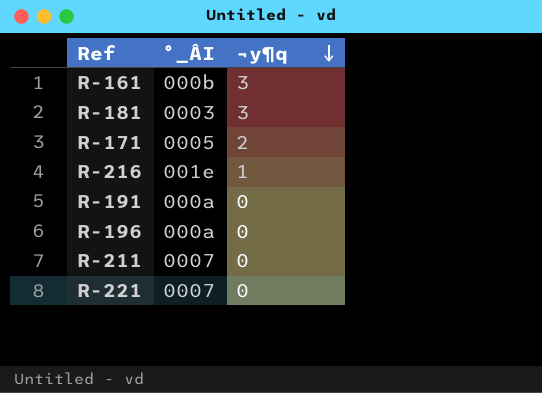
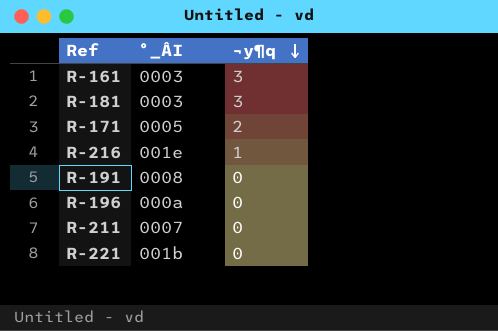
R-161 | °_ÂI: 000b -> 0003
R-191 | °_ÂI: 000a -> 0008
R-221 | °_ÂI: 0007 -> 001b

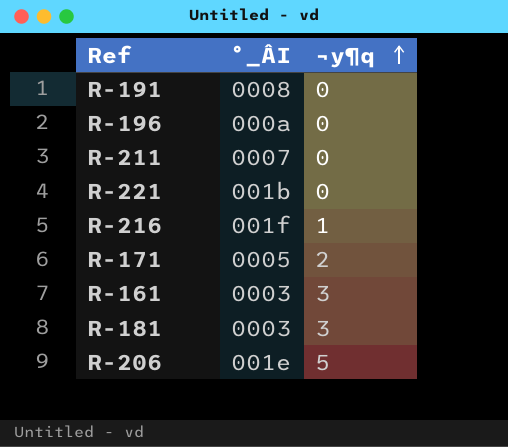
row order: ¬y¶q descending -> ¬y¶q ascending
R-216 | °_ÂI: 001e -> 001f
row R-206: none -> 001e | 5

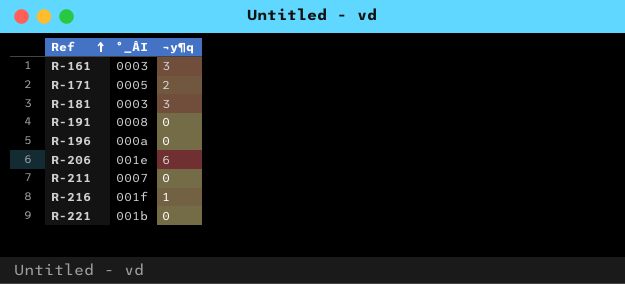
row order: ¬y¶q ascending -> Ref ascending
R-206 | ¬y¶q: 5 -> 6

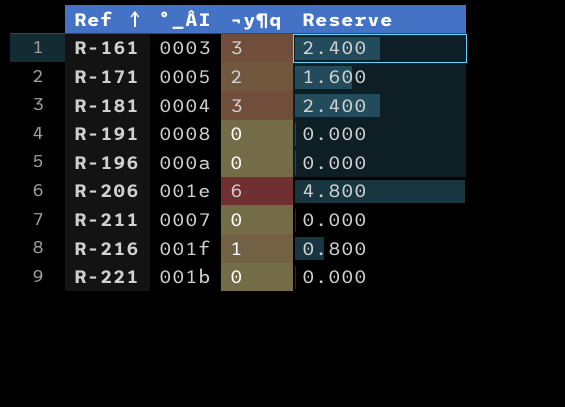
column Reserve | formula: none -> [¬y¶q] * 0.8
R-181 | °_ÂI: 0003 -> 0004

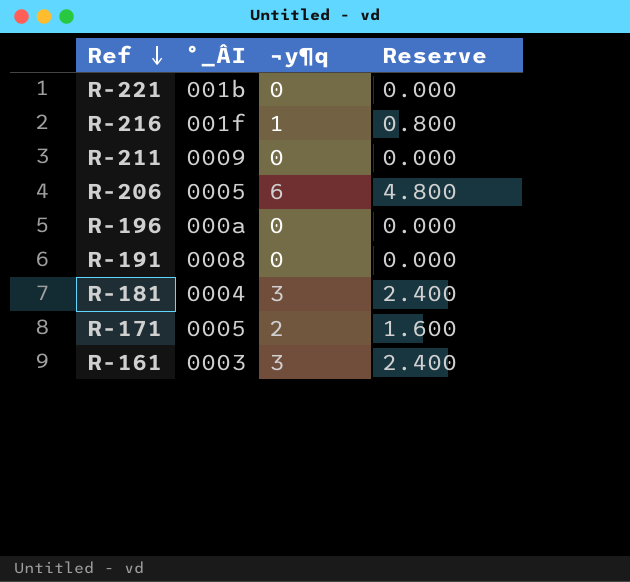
row order: Ref ascending -> Ref descending
R-211 | °_ÂI: 0007 -> 0009
R-206 | °_ÂI: 001e -> 0005

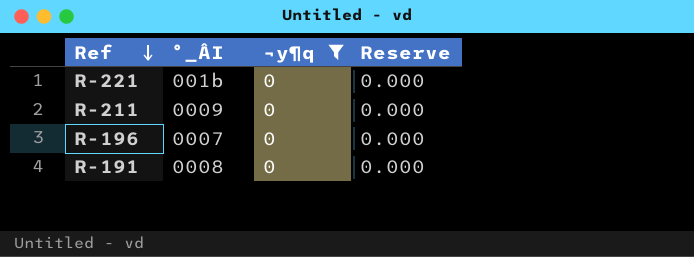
filter: none -> ¬y¶q = 0
R-196 | °_ÂI: 000a -> 0007

